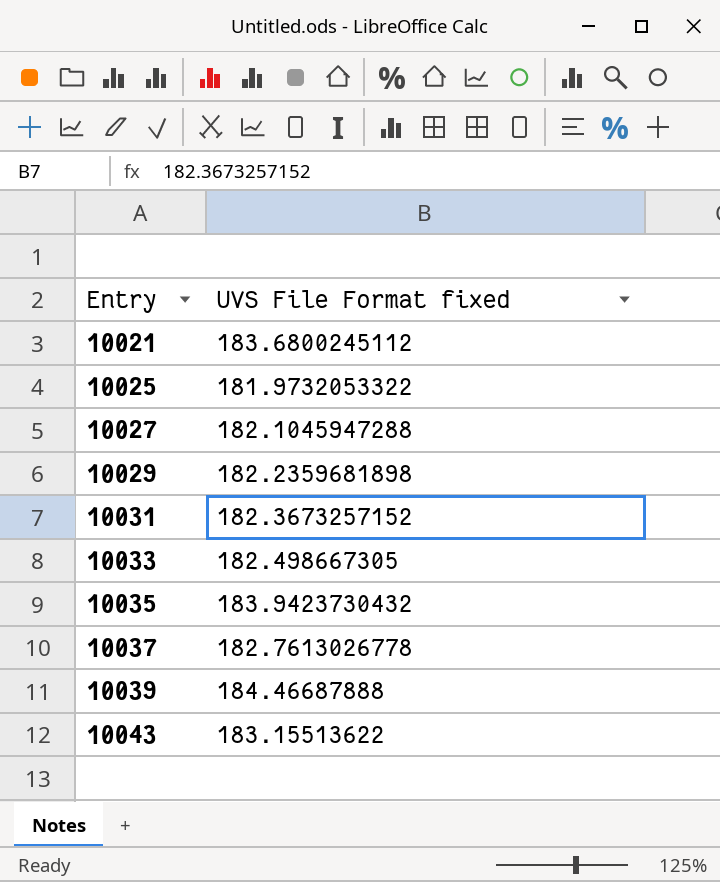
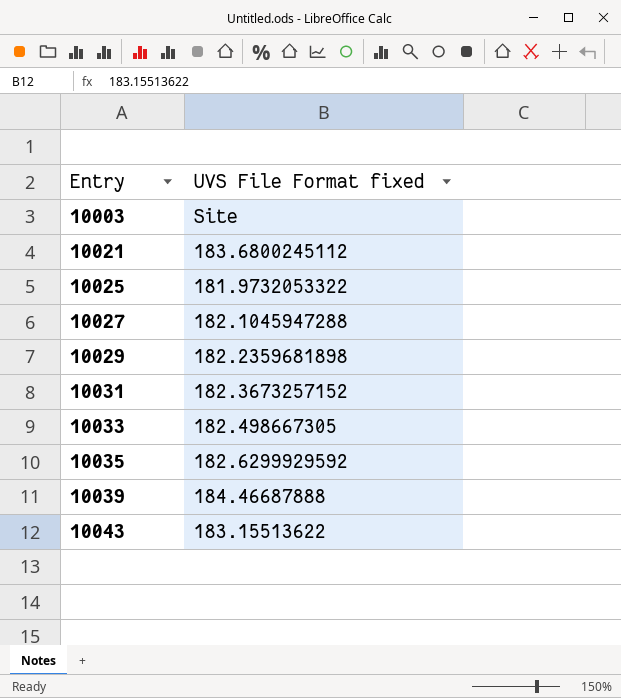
row 10037: 182.7613026778 -> none
row 10003: none -> Site
10035 | UVS File Format fixed: 183.9423730432 -> 182.6299929592

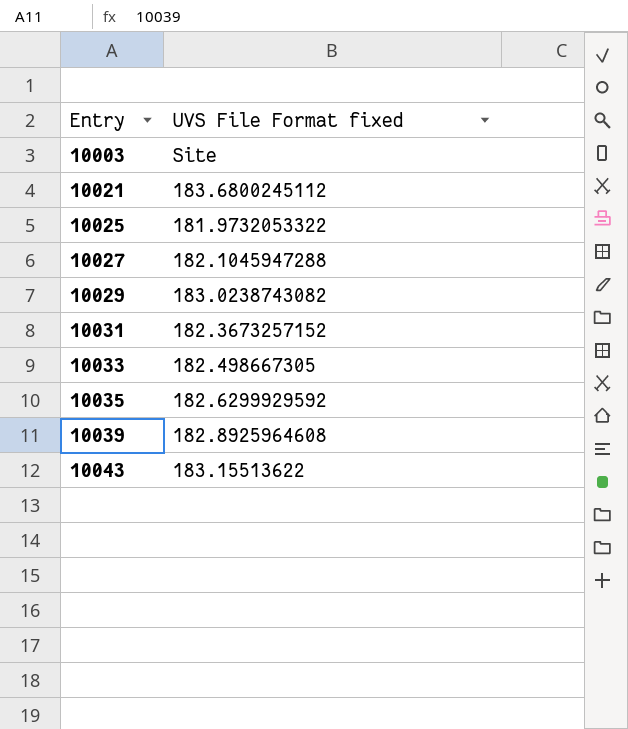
10029 | UVS File Format fixed: 182.2359681898 -> 183.0238743082
10039 | UVS File Format fixed: 184.46687888 -> 182.8925964608

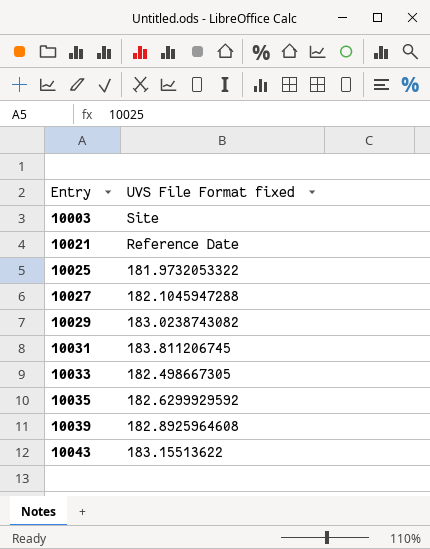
10021 | UVS File Format fixed: 183.6800245112 -> Reference Date
10031 | UVS File Format fixed: 182.3673257152 -> 183.811206745

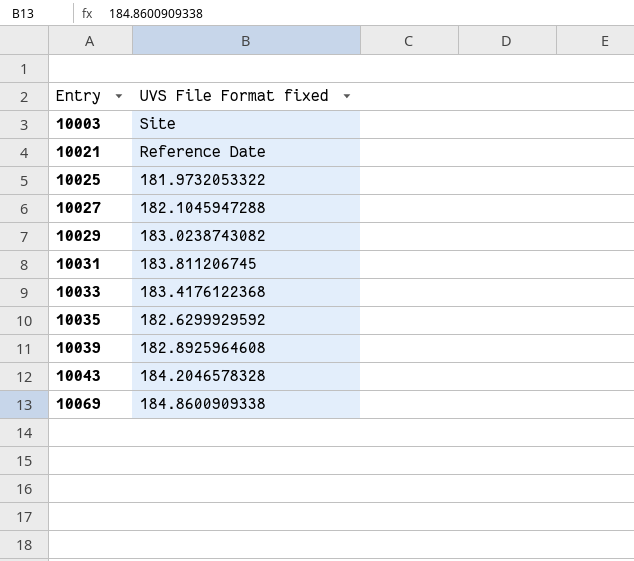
10033 | UVS File Format fixed: 182.498667305 -> 183.4176122368
10043 | UVS File Format fixed: 183.15513622 -> 184.2046578328
row 10069: none -> 184.8600909338

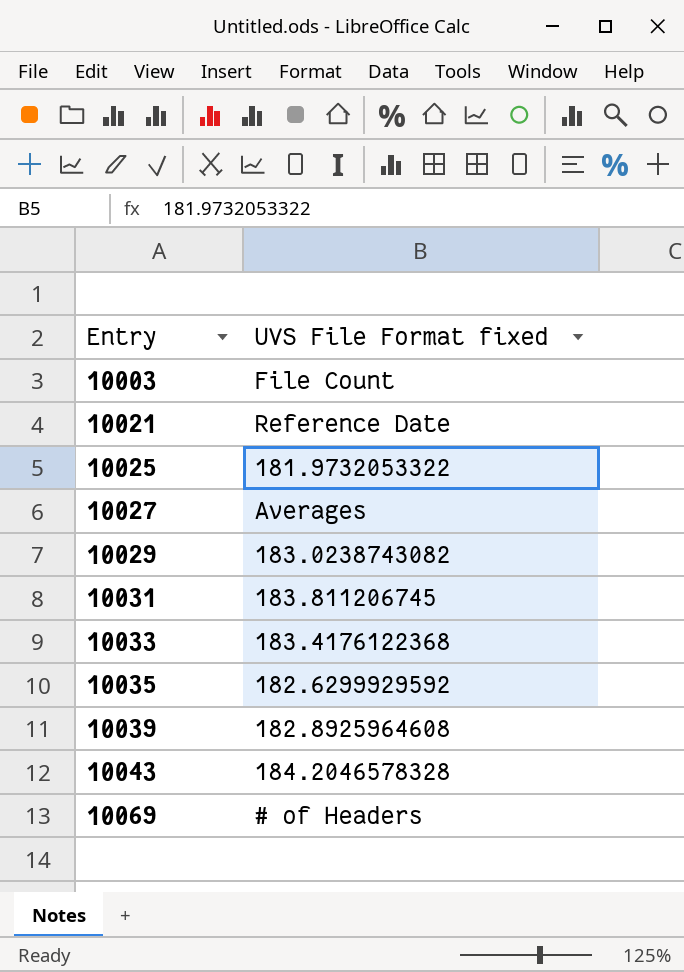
10003 | UVS File Format fixed: Site -> File Count
10027 | UVS File Format fixed: 182.1045947288 -> Averages
10069 | UVS File Format fixed: 184.8600909338 -> # of Headers

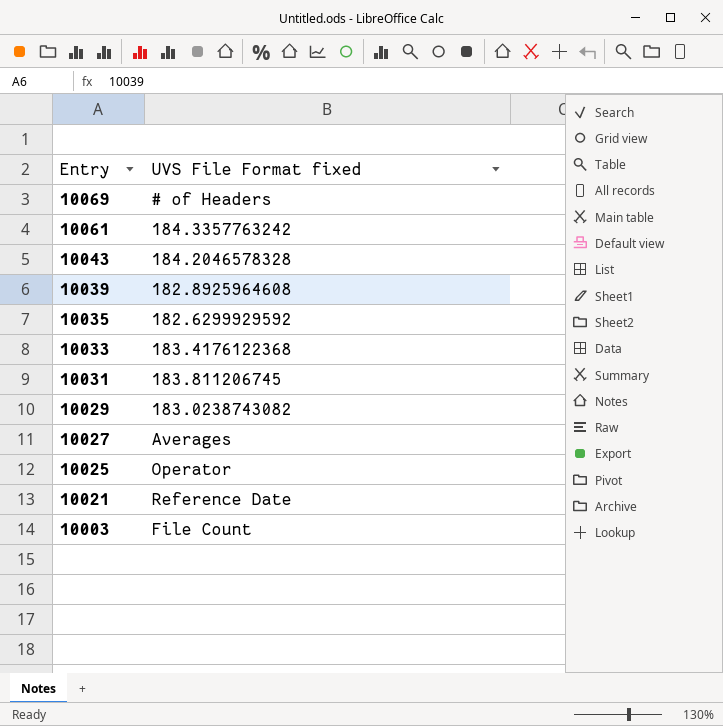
row order: Entry ascending -> Entry descending
row 10061: none -> 184.3357763242
10025 | UVS File Format fixed: 181.9732053322 -> Operator

